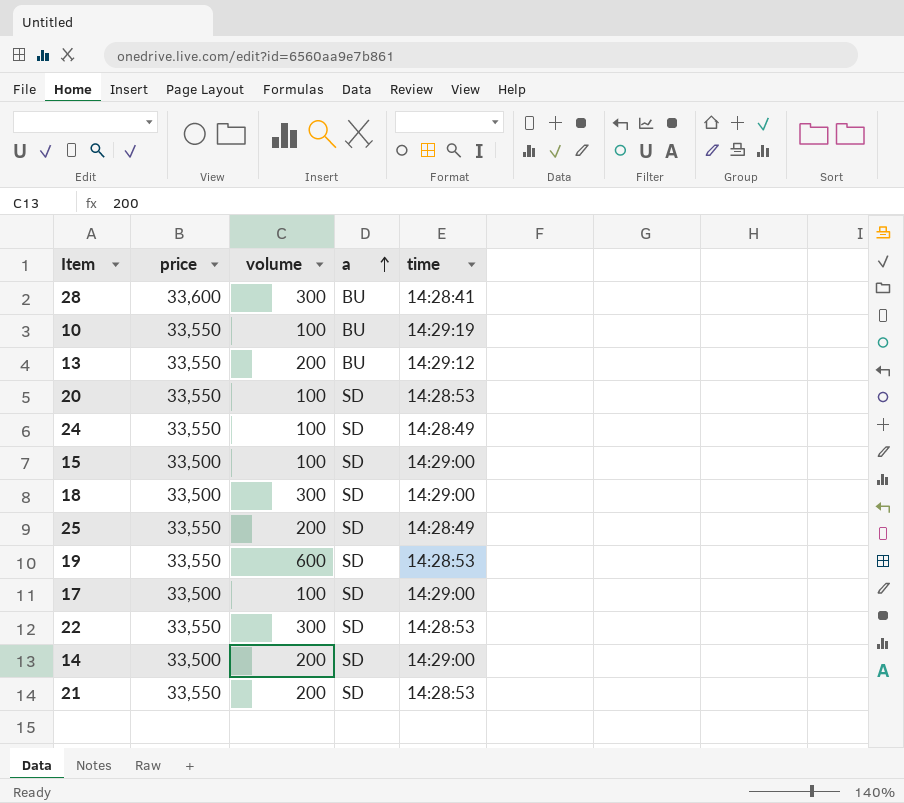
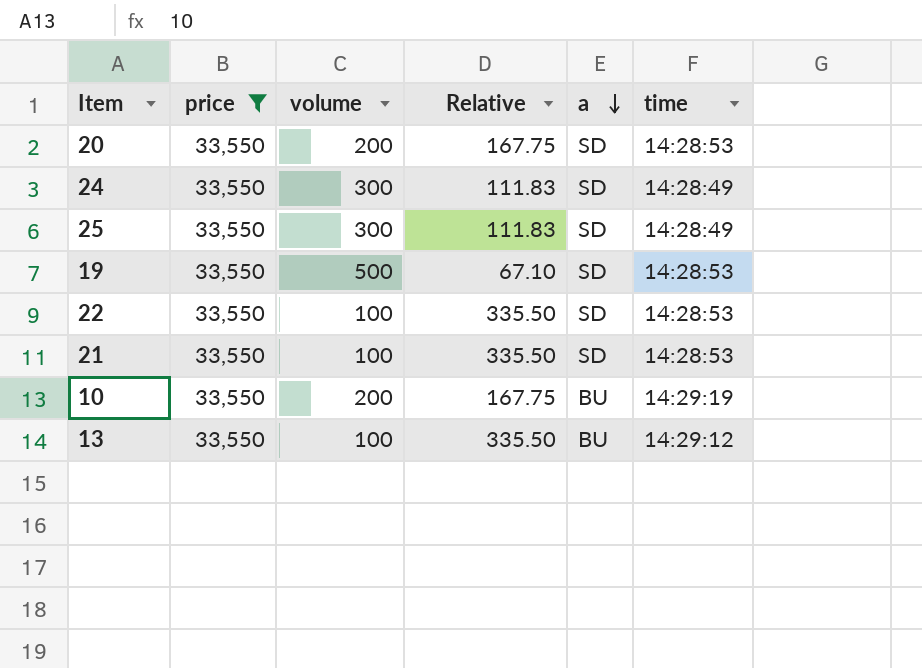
filter: none -> price = 33,550
row order: a ascending -> a descending
column Relative | formula: none -> [price] / [volume]
20 | volume: 100 -> 200
24 | volume: 100 -> 300
25 | volume: 200 -> 300
19 | volume: 600 -> 500
22 | volume: 300 -> 100
21 | volume: 200 -> 100
10 | volume: 100 -> 200
13 | volume: 200 -> 100

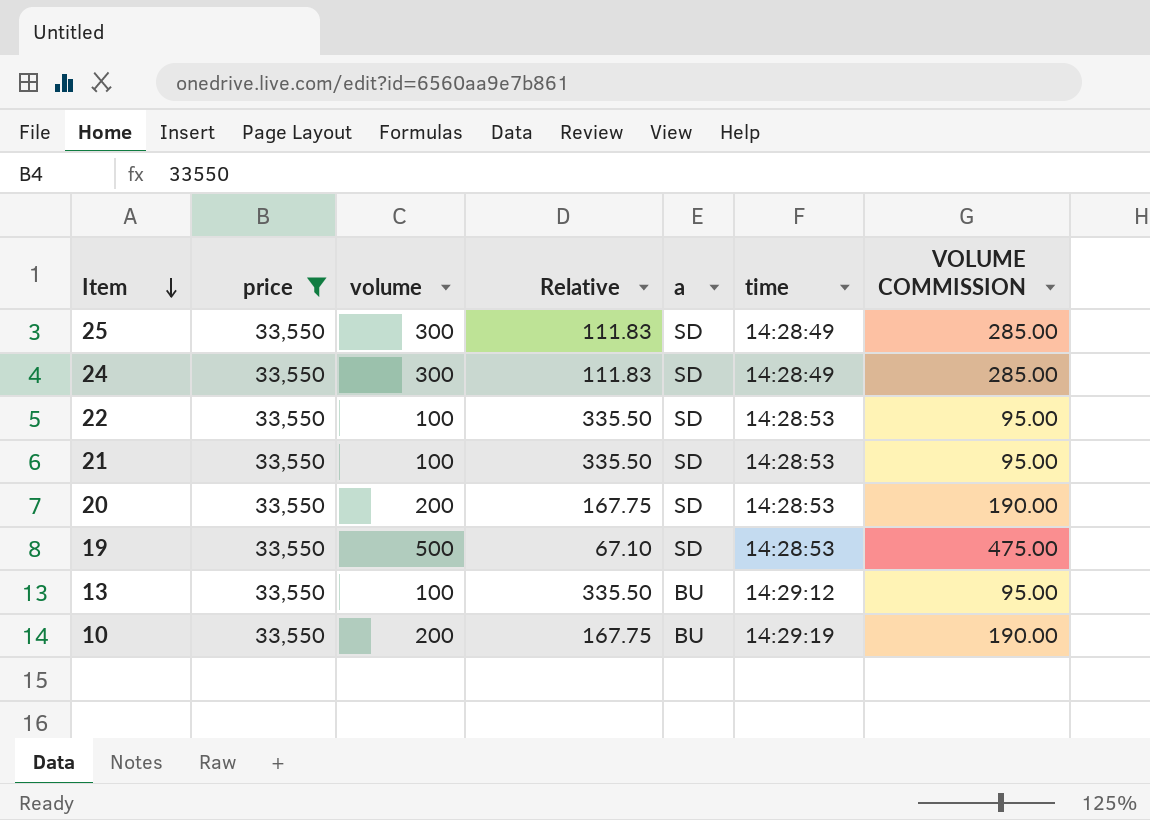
row order: a descending -> Item descending
column VOLUME COMMISSION | formula: none -> [volume] * 0.95

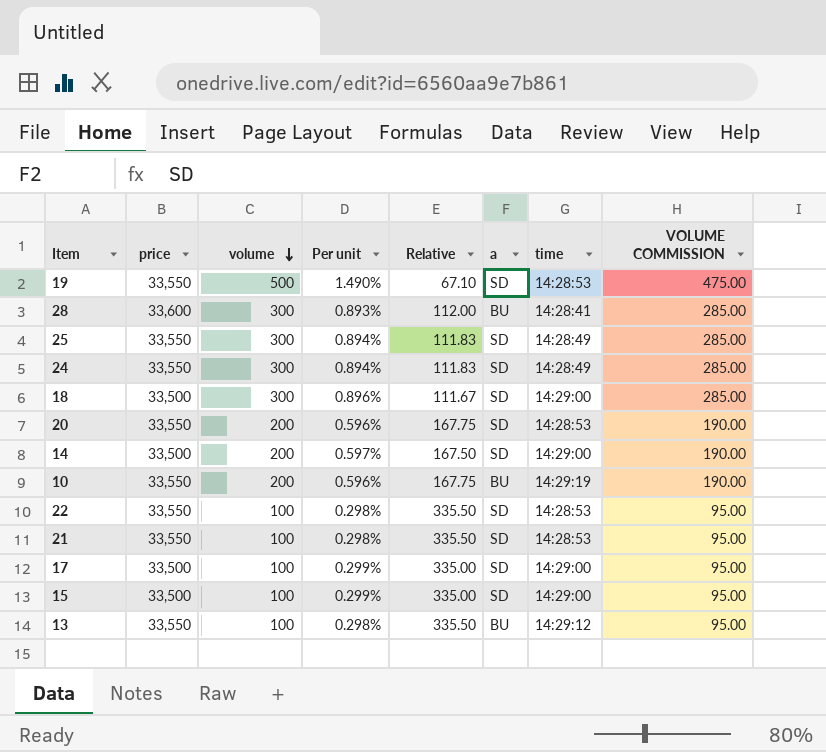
filter: price = 33,550 -> none
row order: Item descending -> volume descending
column Per unit | formula: none -> [volume] / [price]

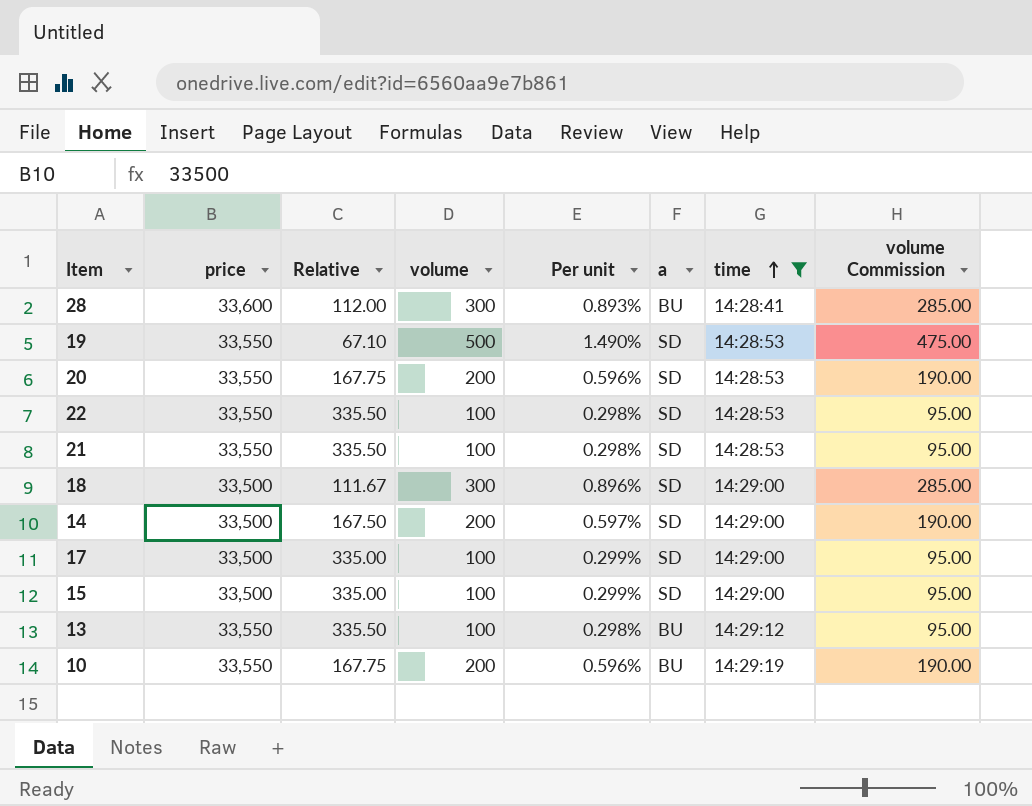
filter: none -> time != 14:28:49
row order: volume descending -> time ascending
column Relative | position: 5 -> 3
column name: VOLUME COMMISSION -> volume Commission

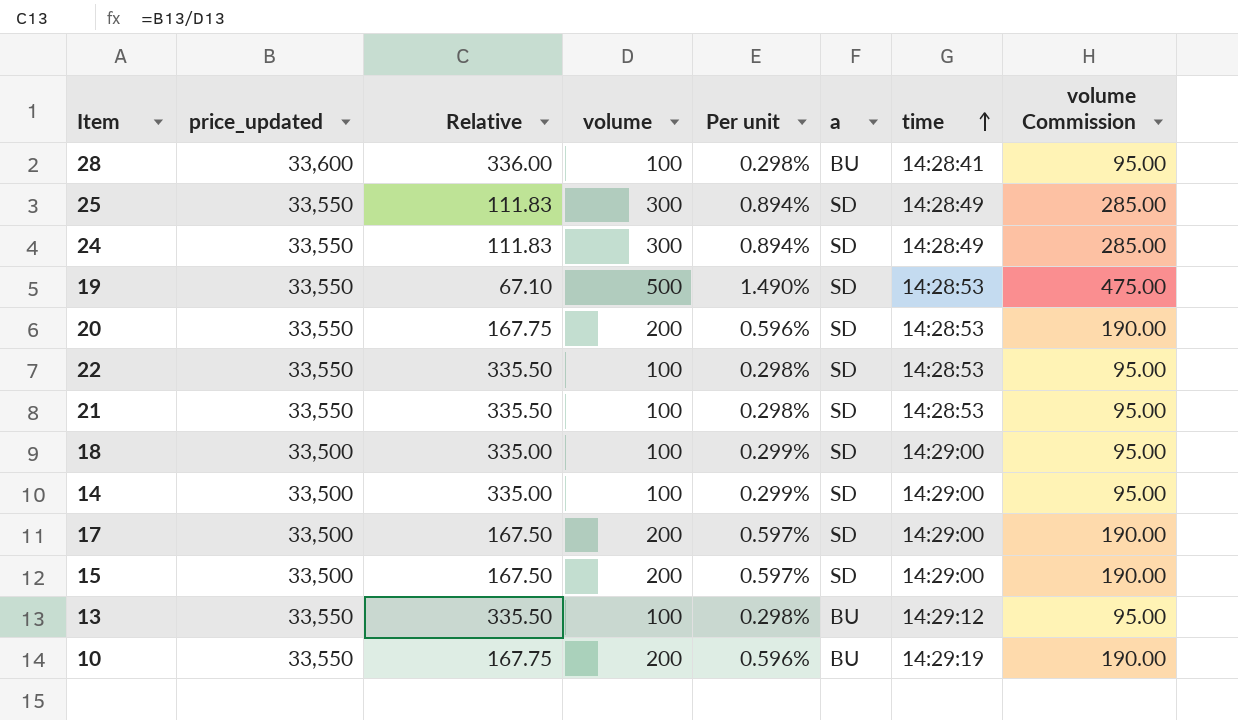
filter: time != 14:28:49 -> none
column name: price -> price_updated
28 | Relative: 112.00 -> 336.00
28 | volume: 300 -> 100
28 | Per unit: 0.893% -> 0.298%
28 | volume Commission: 285.00 -> 95.00
18 | Relative: 111.67 -> 335.00
18 | volume: 300 -> 100
18 | Per unit: 0.896% -> 0.299%
18 | volume Commission: 285.00 -> 95.00
14 | Relative: 167.50 -> 335.00
14 | volume: 200 -> 100
14 | Per unit: 0.597% -> 0.299%
14 | volume Commission: 190.00 -> 95.00
17 | Relative: 335.00 -> 167.50
17 | volume: 100 -> 200
17 | Per unit: 0.299% -> 0.597%
17 | volume Commission: 95.00 -> 190.00
15 | Relative: 335.00 -> 167.50
15 | volume: 100 -> 200
15 | Per unit: 0.299% -> 0.597%
15 | volume Commission: 95.00 -> 190.00

